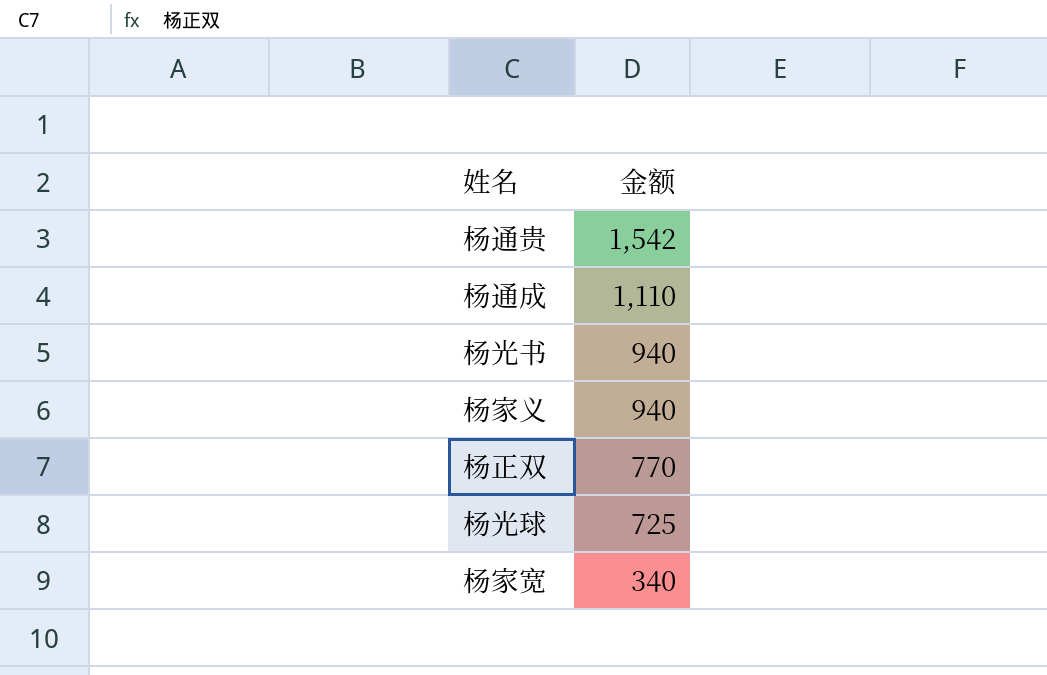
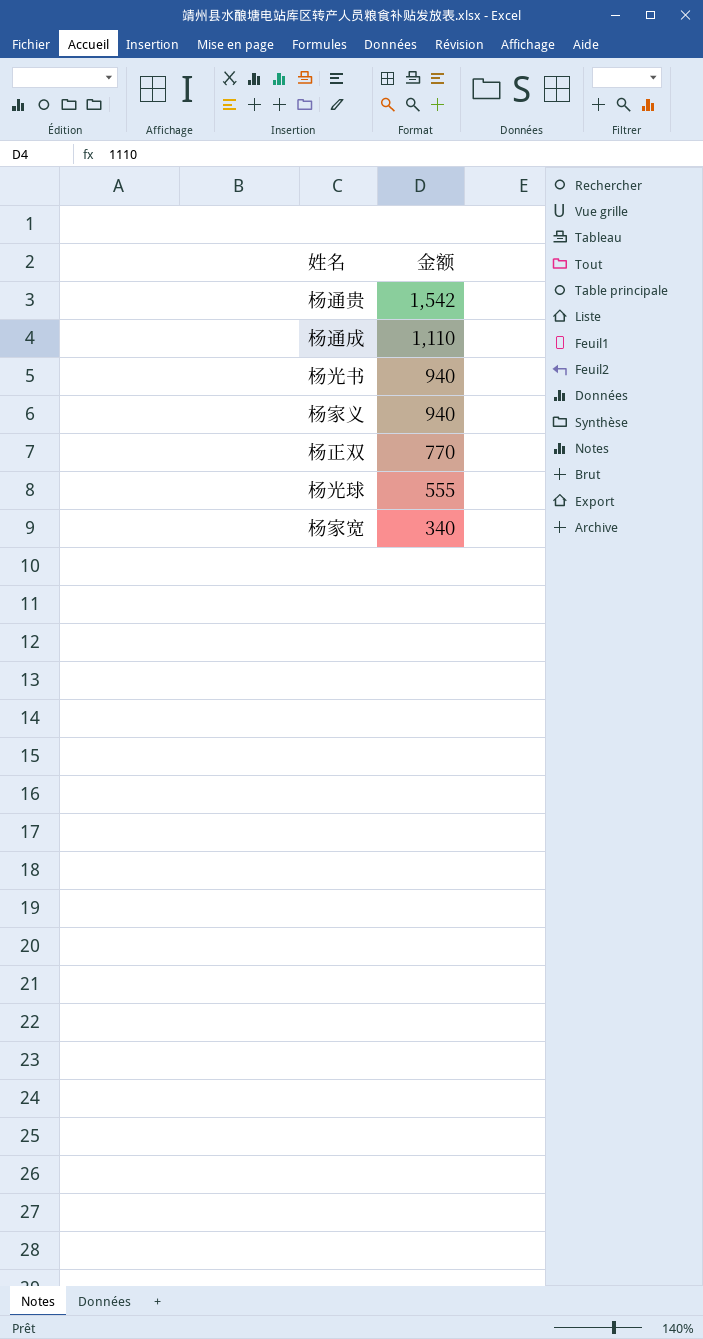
杨光球 | 金额: 725 -> 555

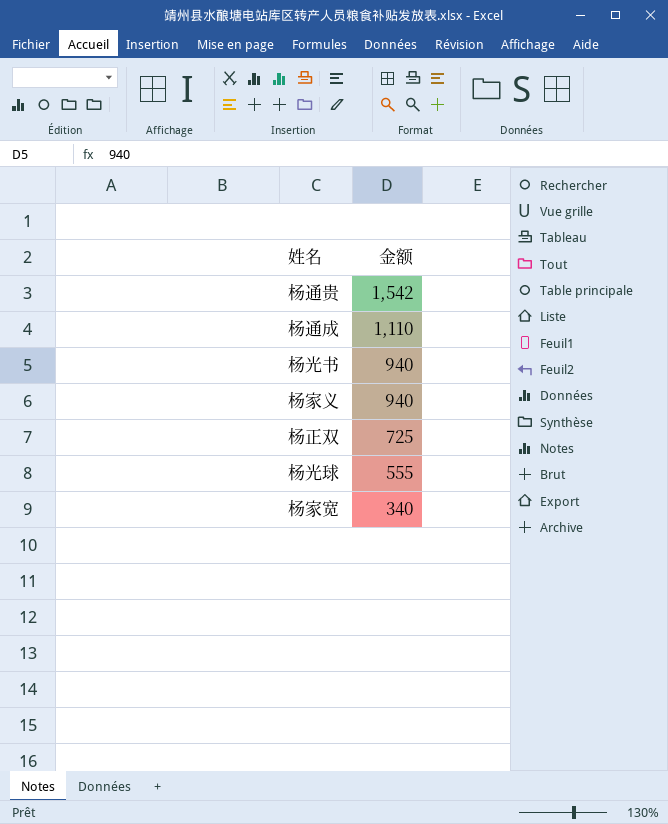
杨正双 | 金额: 770 -> 725

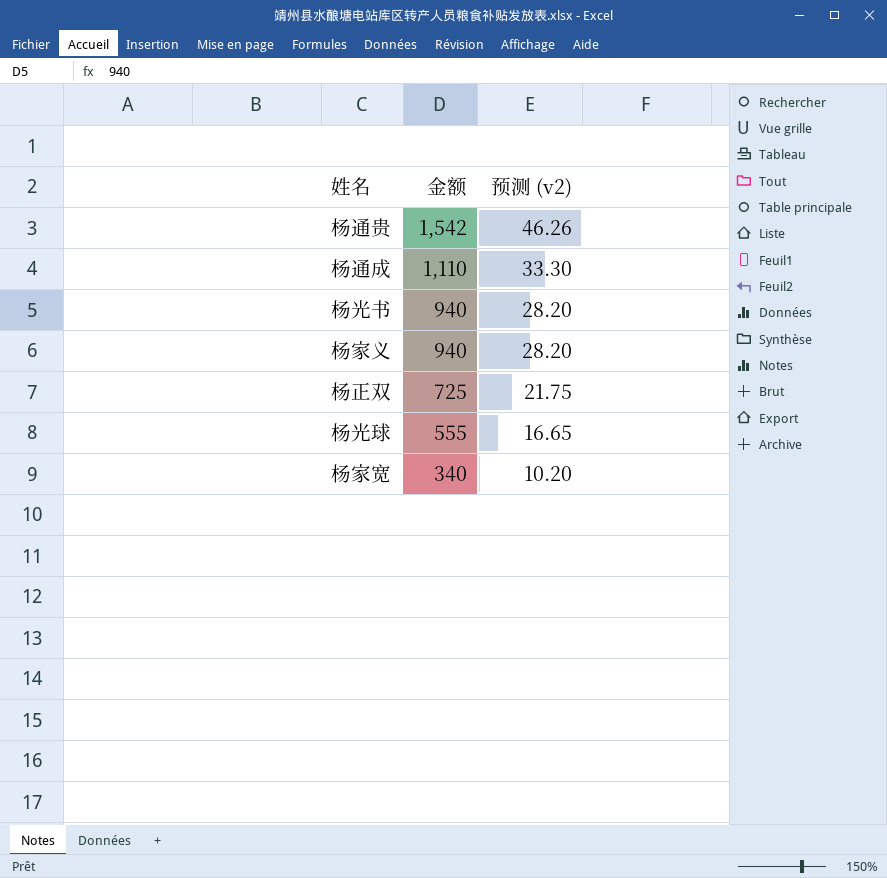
column 预测 (v2) | formula: none -> [金额] * 0.03

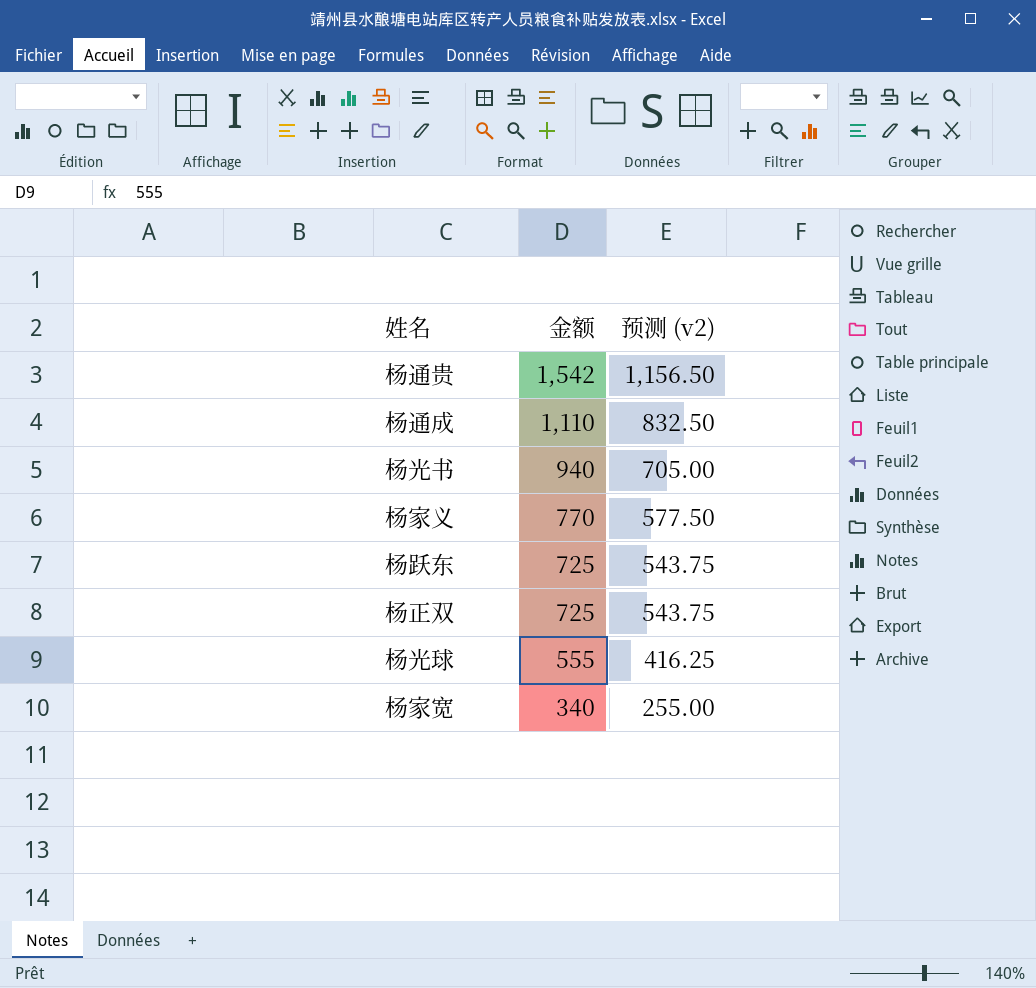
column 预测 (v2) | formula: [金额] * 0.03 -> [金额] * 0.75
杨家义 | 金额: 940 -> 770
row 杨跃东: none -> 725 | 543.75

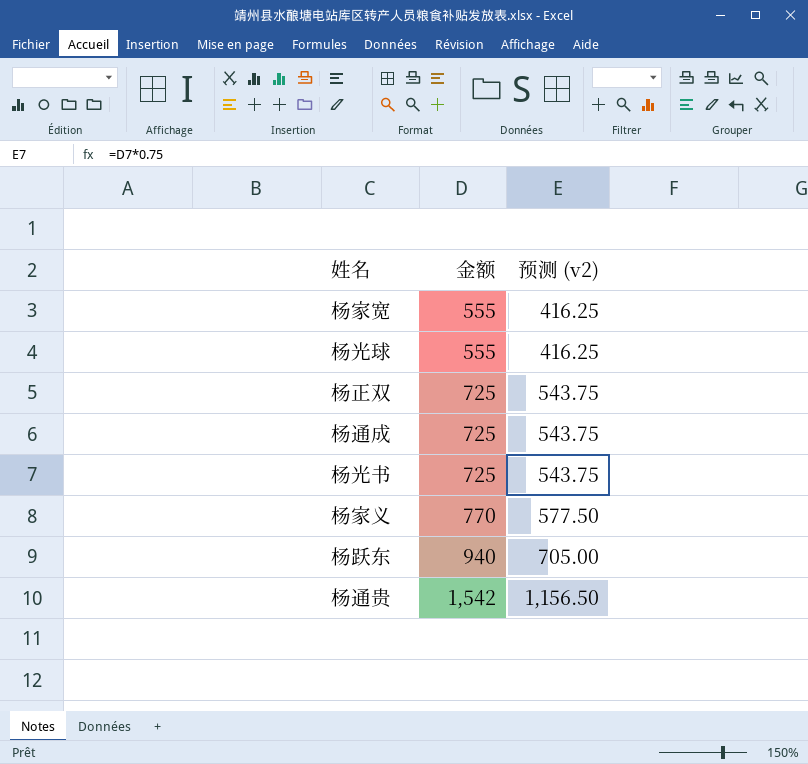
row order: 金额 descending -> 金额 ascending
杨家宽 | 金额: 340 -> 555
杨家宽 | 预测 (v2): 255.00 -> 416.25
杨通成 | 金额: 1,110 -> 725
杨通成 | 预测 (v2): 832.50 -> 543.75
杨光书 | 金额: 940 -> 725
杨光书 | 预测 (v2): 705.00 -> 543.75
杨跃东 | 金额: 725 -> 940
杨跃东 | 预测 (v2): 543.75 -> 705.00

